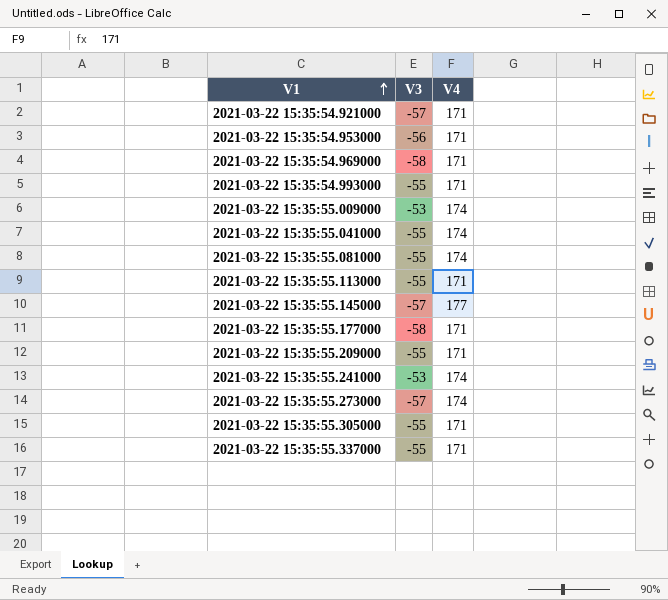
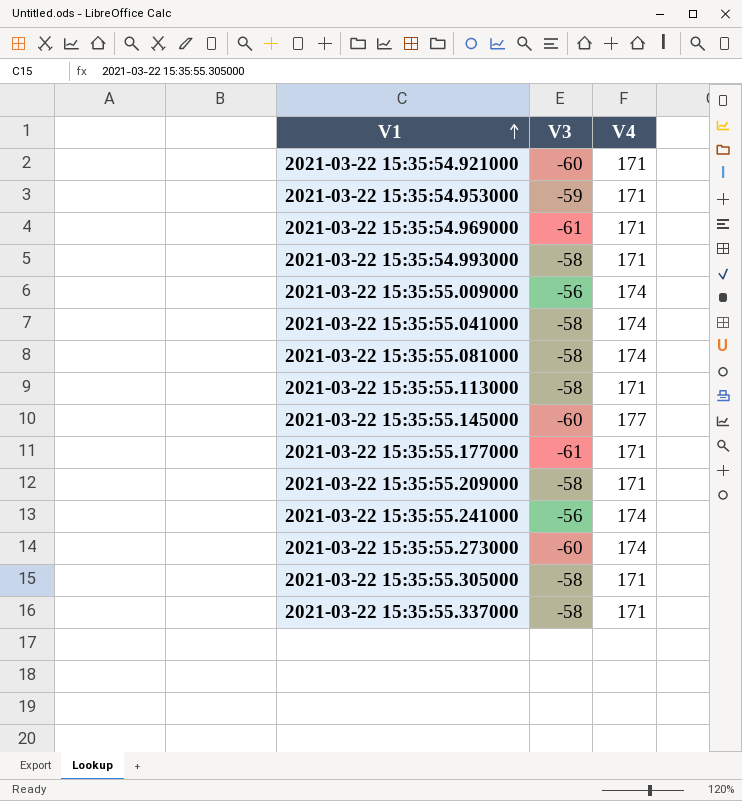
2021-03-22 15:35:54.921000 | V3: -57 -> -60
2021-03-22 15:35:54.953000 | V3: -56 -> -59
2021-03-22 15:35:54.969000 | V3: -58 -> -61
2021-03-22 15:35:54.993000 | V3: -55 -> -58
2021-03-22 15:35:55.009000 | V3: -53 -> -56
2021-03-22 15:35:55.041000 | V3: -55 -> -58
2021-03-22 15:35:55.081000 | V3: -55 -> -58
2021-03-22 15:35:55.113000 | V3: -55 -> -58
2021-03-22 15:35:55.145000 | V3: -57 -> -60
2021-03-22 15:35:55.177000 | V3: -58 -> -61
2021-03-22 15:35:55.209000 | V3: -55 -> -58
2021-03-22 15:35:55.241000 | V3: -53 -> -56
2021-03-22 15:35:55.273000 | V3: -57 -> -60
2021-03-22 15:35:55.305000 | V3: -55 -> -58
2021-03-22 15:35:55.337000 | V3: -55 -> -58

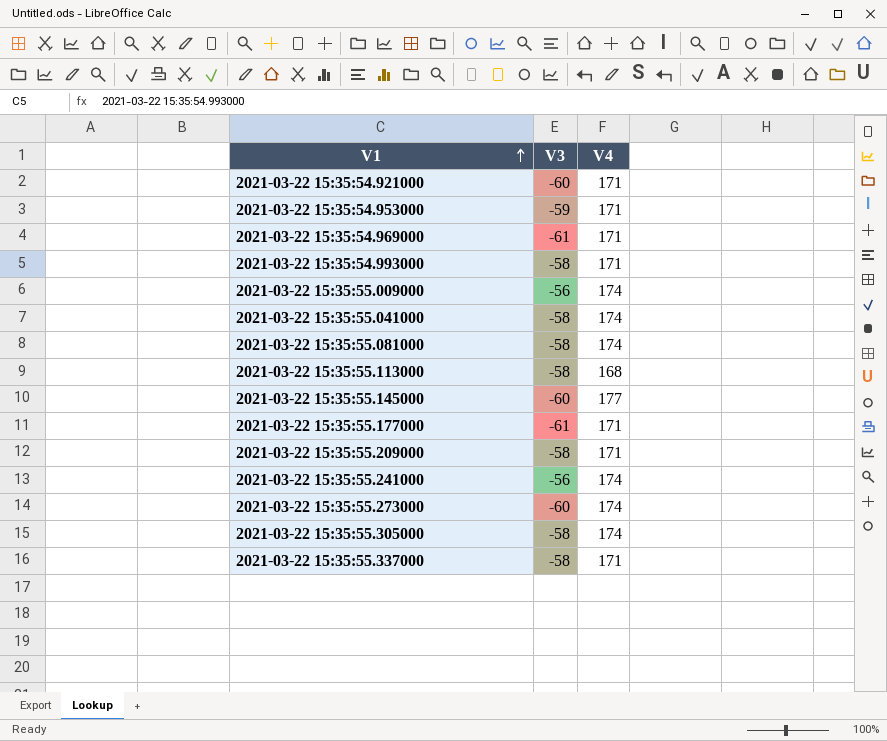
2021-03-22 15:35:55.113000 | V4: 171 -> 168
2021-03-22 15:35:55.305000 | V4: 171 -> 174

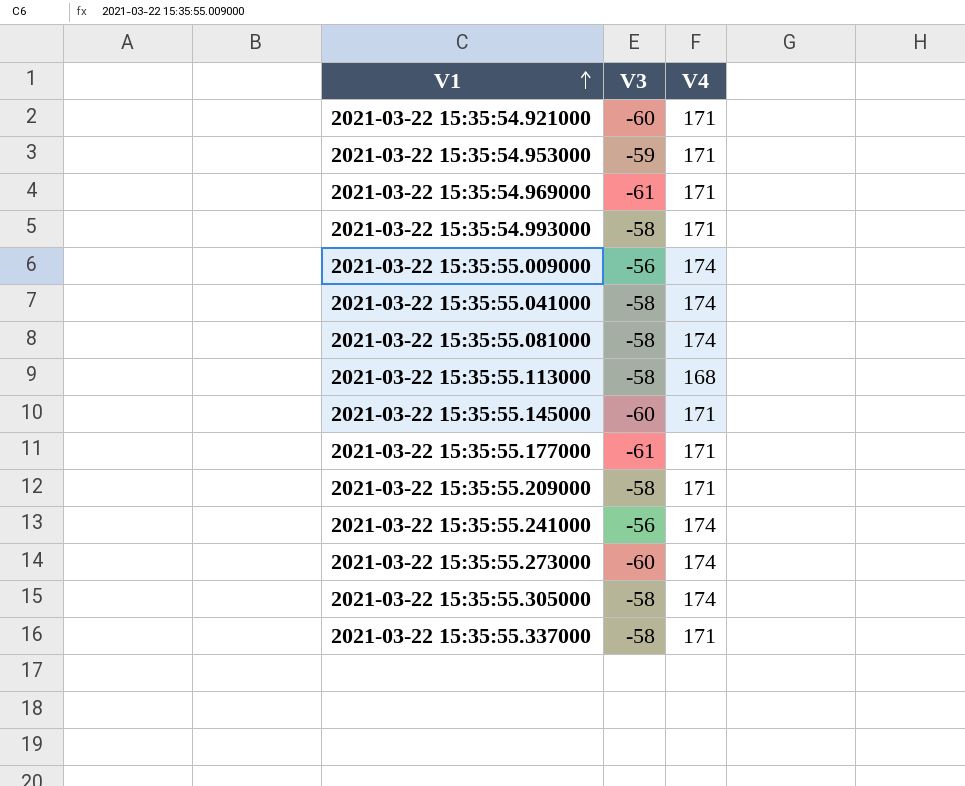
2021-03-22 15:35:55.145000 | V4: 177 -> 171

